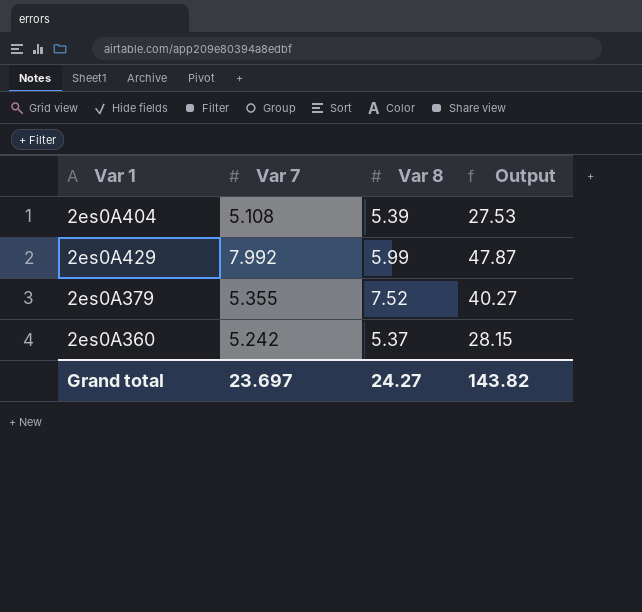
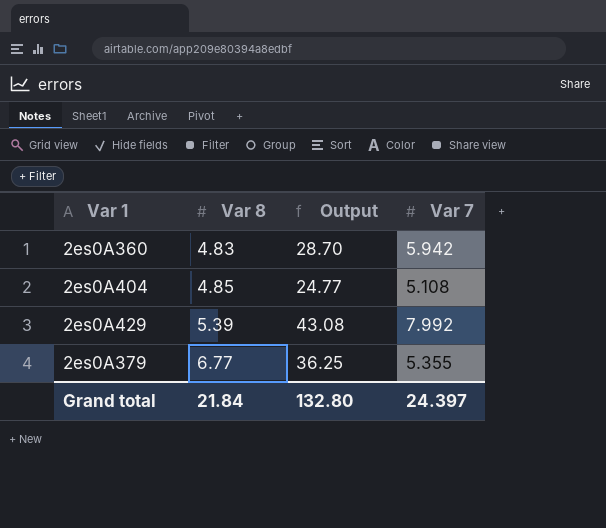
row order: none -> Var 8 ascending
column Var 7 | position: 2 -> 4
2es0A360 | Var 8: 5.37 -> 4.83
2es0A360 | Output: 28.15 -> 28.70
2es0A360 | Var 7: 5.242 -> 5.942
2es0A404 | Var 8: 5.39 -> 4.85
2es0A404 | Output: 27.53 -> 24.77
2es0A429 | Var 8: 5.99 -> 5.39
2es0A429 | Output: 47.87 -> 43.08
2es0A379 | Var 8: 7.52 -> 6.77
2es0A379 | Output: 40.27 -> 36.25
Grand total | Var 8: 24.27 -> 21.84
Grand total | Output: 143.82 -> 132.80
Grand total | Var 7: 23.697 -> 24.397

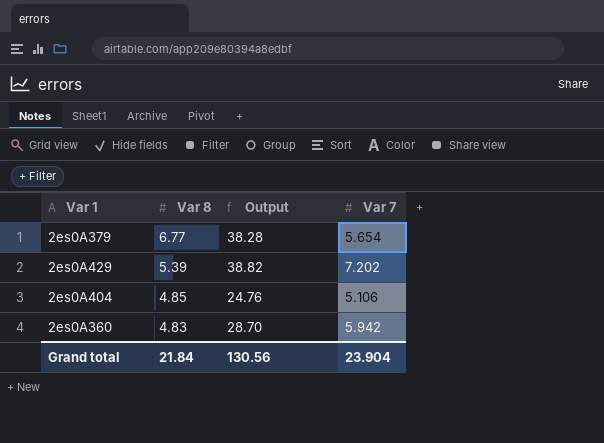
row order: Var 8 ascending -> Var 8 descending
2es0A379 | Output: 36.25 -> 38.28
2es0A379 | Var 7: 5.355 -> 5.654
2es0A429 | Output: 43.08 -> 38.82
2es0A429 | Var 7: 7.992 -> 7.202
2es0A404 | Output: 24.77 -> 24.76
2es0A404 | Var 7: 5.108 -> 5.106
Grand total | Output: 132.80 -> 130.56
Grand total | Var 7: 24.397 -> 23.904

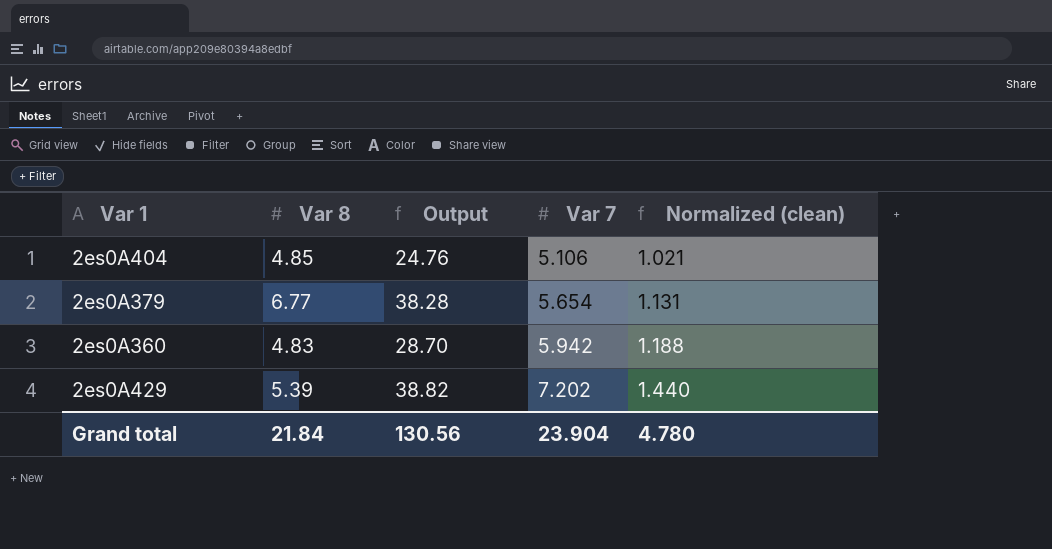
row order: Var 8 descending -> Var 7 ascending
column Normalized (clean) | formula: none -> [Var 7] * 0.2

